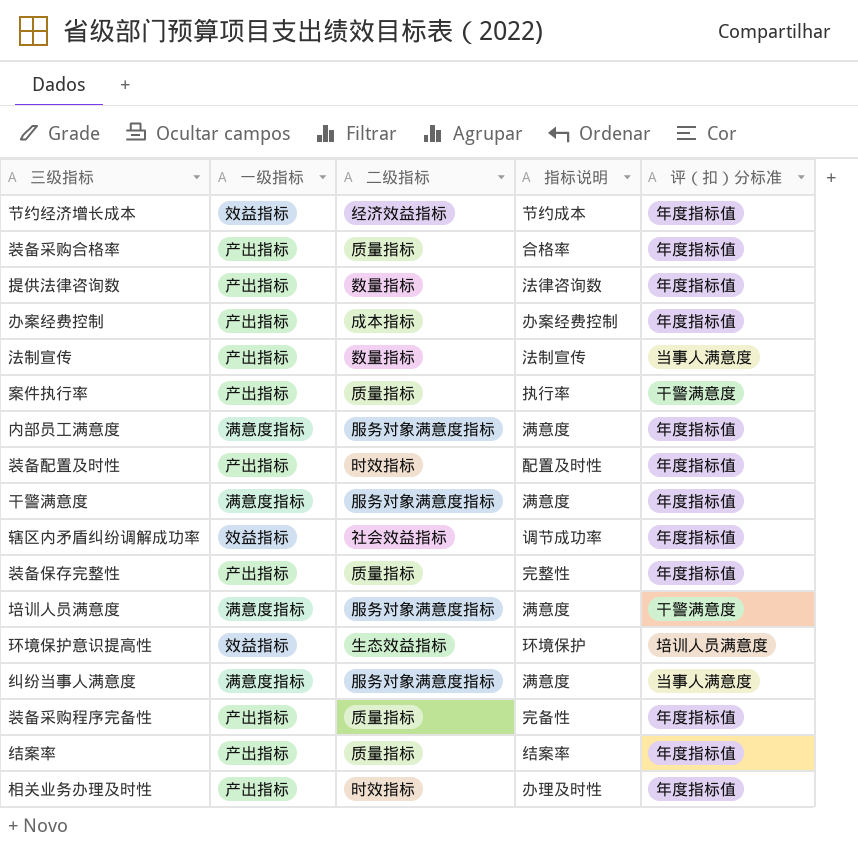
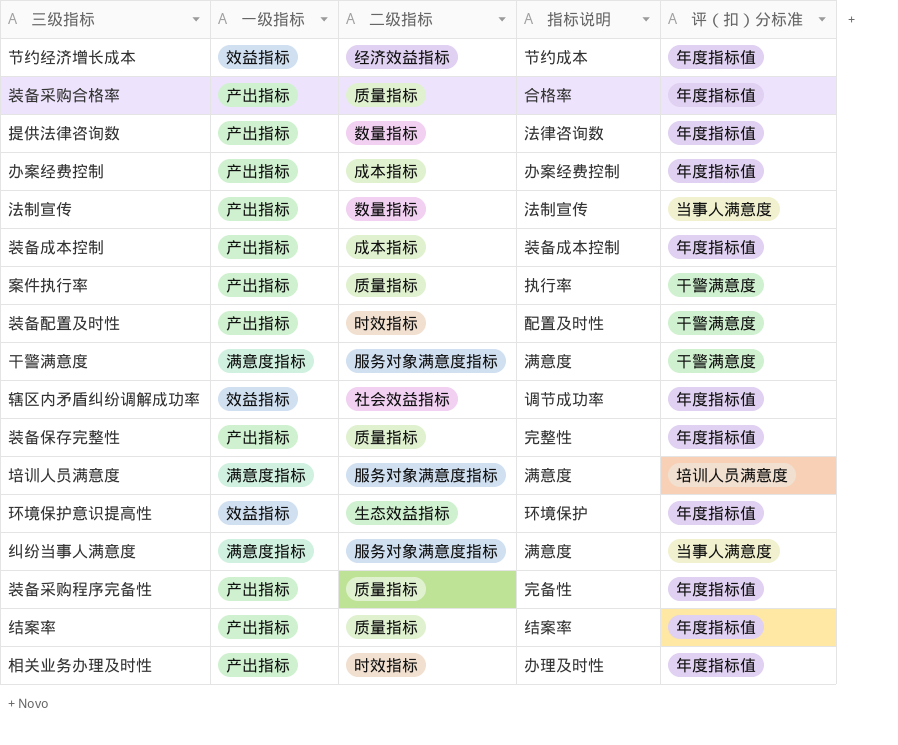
row 内部员工满意度: 满意度指标 | 服务对象满意度指标 | 满意度 | 年度指标值 -> none
row 装备成本控制: none -> 产出指标 | 成本指标 | 装备成本控制 | 年度指标值
装备配置及时性 | 评（扣）分标准: 年度指标值 -> 干警满意度
干警满意度 | 评（扣）分标准: 年度指标值 -> 干警满意度
培训人员满意度 | 评（扣）分标准: 干警满意度 -> 培训人员满意度
环境保护意识提高性 | 评（扣）分标准: 培训人员满意度 -> 年度指标值

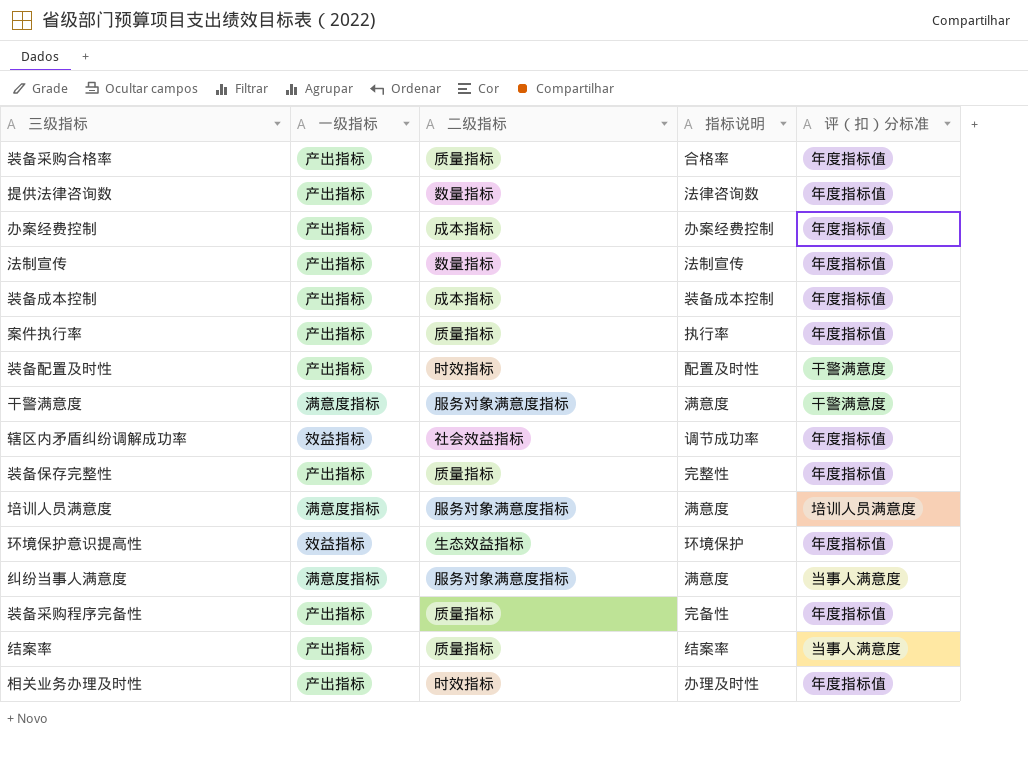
row 节约经济增长成本: 效益指标 | 经济效益指标 | 节约成本 | 年度指标值 -> none
法制宣传 | 评（扣）分标准: 当事人满意度 -> 年度指标值
案件执行率 | 评（扣）分标准: 干警满意度 -> 年度指标值
结案率 | 评（扣）分标准: 年度指标值 -> 当事人满意度

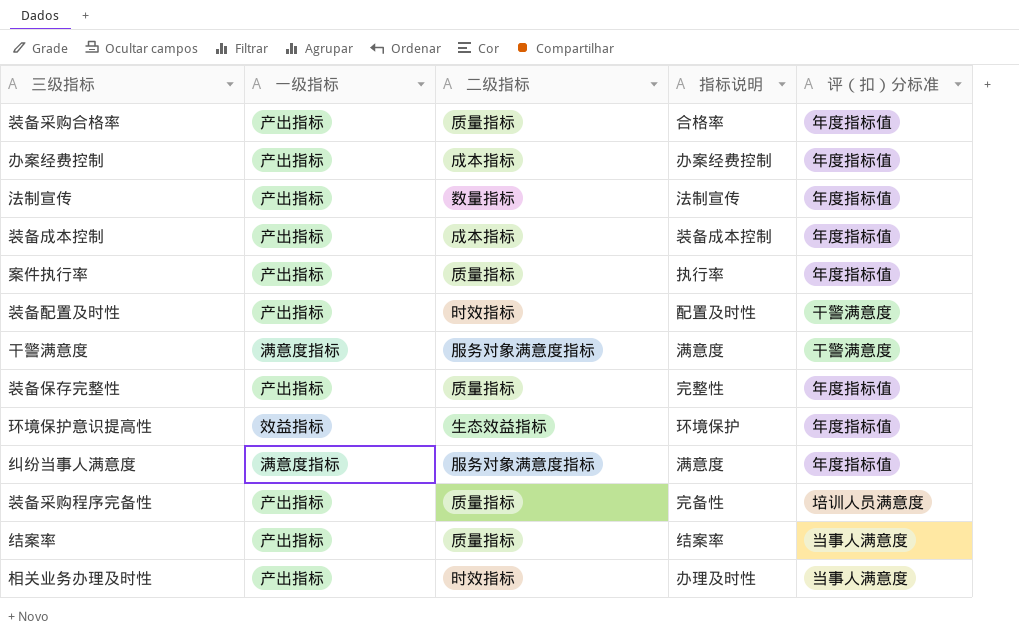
row 提供法律咨询数: 产出指标 | 数量指标 | 法律咨询数 | 年度指标值 -> none
row 辖区内矛盾纠纷调解成功率: 效益指标 | 社会效益指标 | 调节成功率 | 年度指标值 -> none
row 培训人员满意度: 满意度指标 | 服务对象满意度指标 | 满意度 | 培训人员满意度 -> none
纠纷当事人满意度 | 评（扣）分标准: 当事人满意度 -> 年度指标值
装备采购程序完备性 | 评（扣）分标准: 年度指标值 -> 培训人员满意度
相关业务办理及时性 | 评（扣）分标准: 年度指标值 -> 当事人满意度

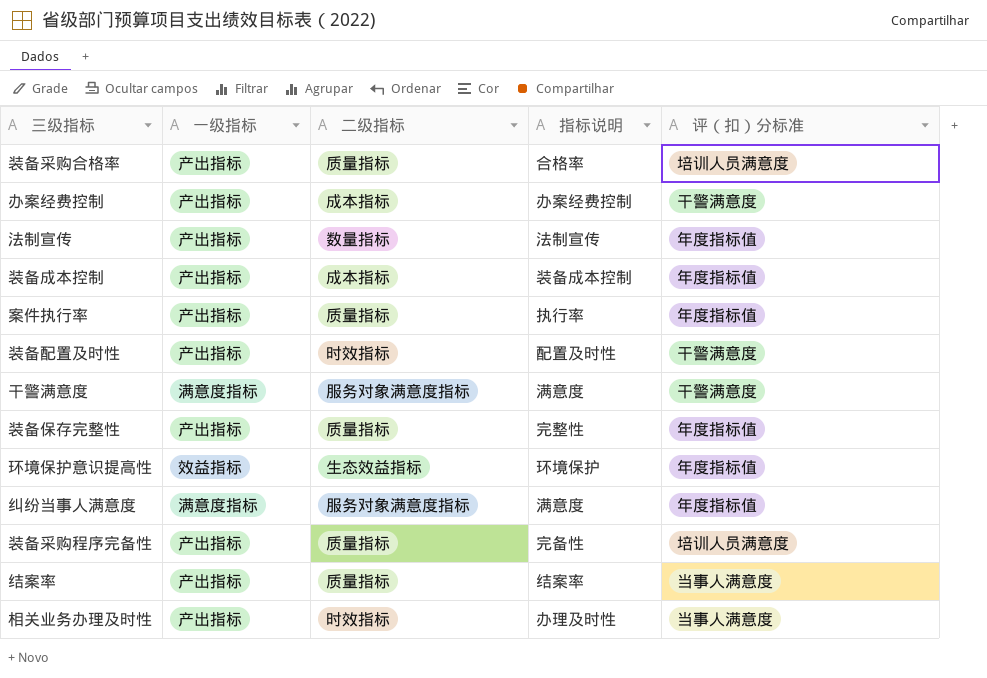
装备采购合格率 | 评（扣）分标准: 年度指标值 -> 培训人员满意度
办案经费控制 | 评（扣）分标准: 年度指标值 -> 干警满意度

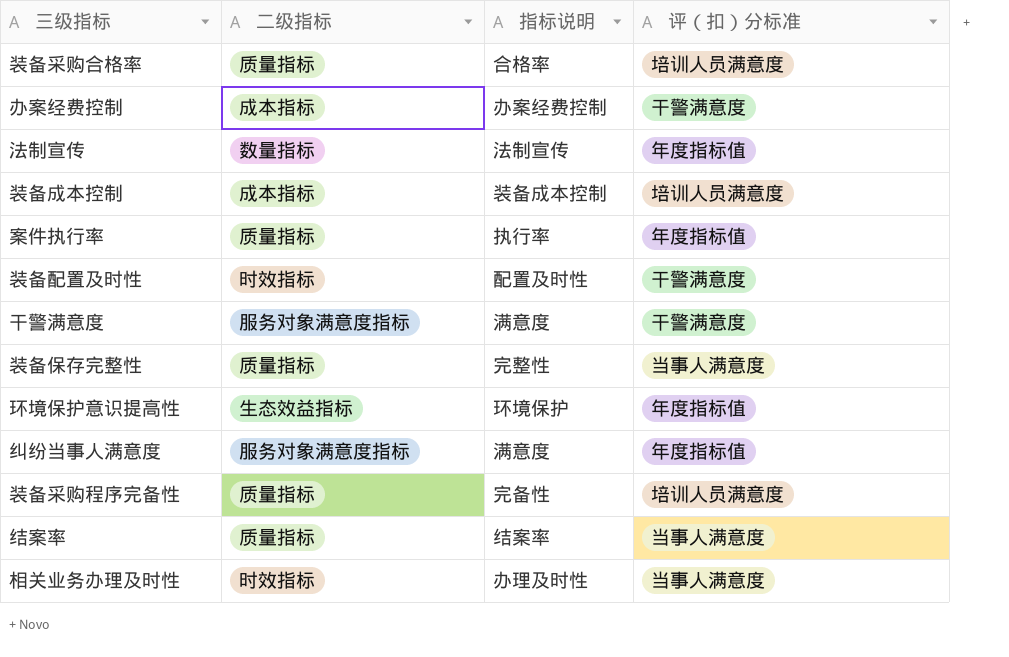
column 一级指标 | position: 2 -> none
装备成本控制 | 评（扣）分标准: 年度指标值 -> 培训人员满意度
装备保存完整性 | 评（扣）分标准: 年度指标值 -> 当事人满意度

